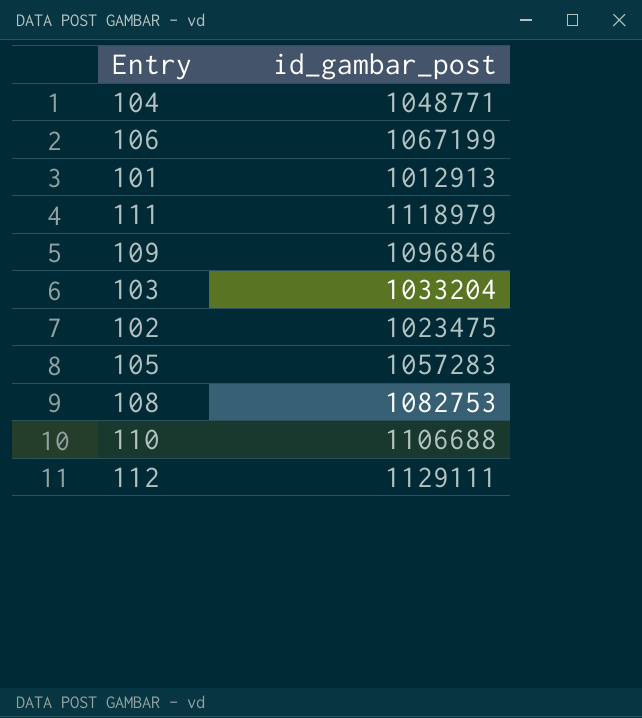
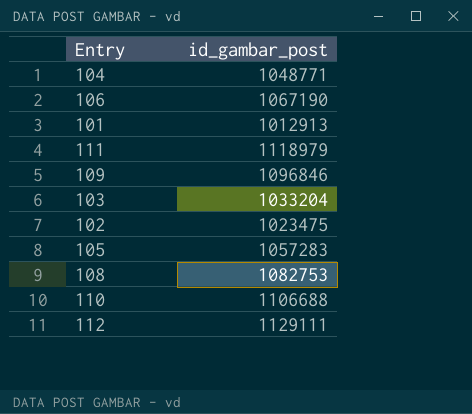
106 | id_gambar_post: 1067199 -> 1067190

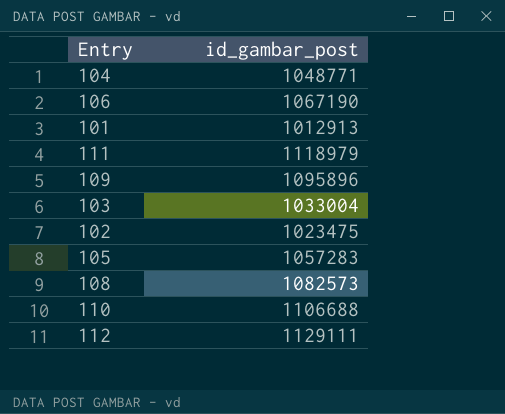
109 | id_gambar_post: 1096846 -> 1095896
103 | id_gambar_post: 1033204 -> 1033004
108 | id_gambar_post: 1082753 -> 1082573

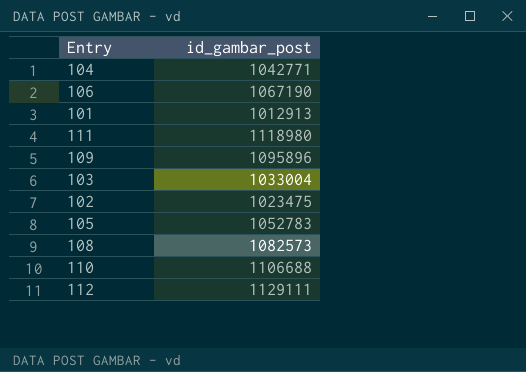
104 | id_gambar_post: 1048771 -> 1042771
111 | id_gambar_post: 1118979 -> 1118980
105 | id_gambar_post: 1057283 -> 1052783

